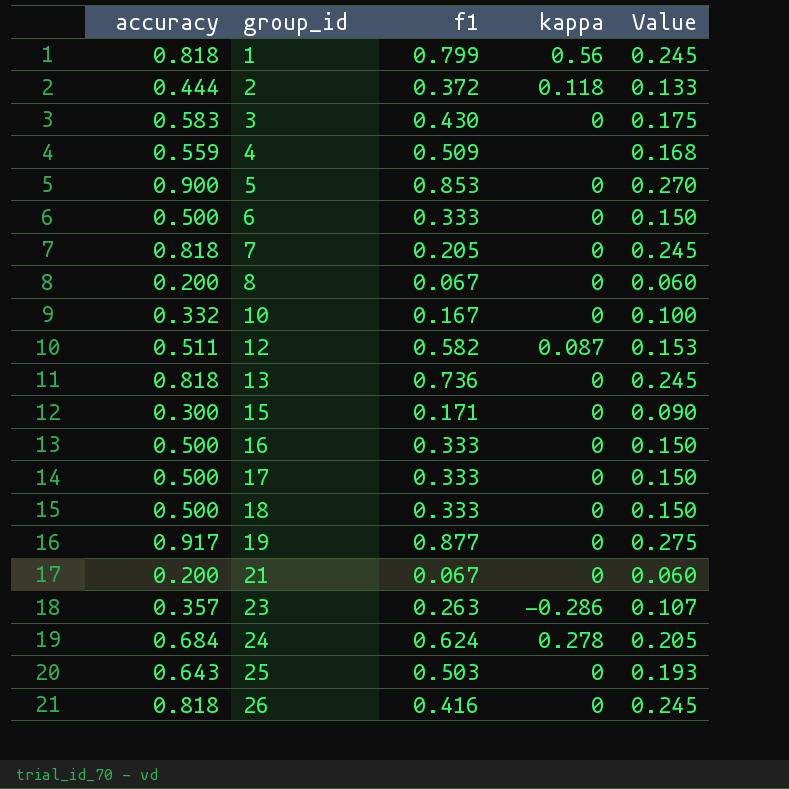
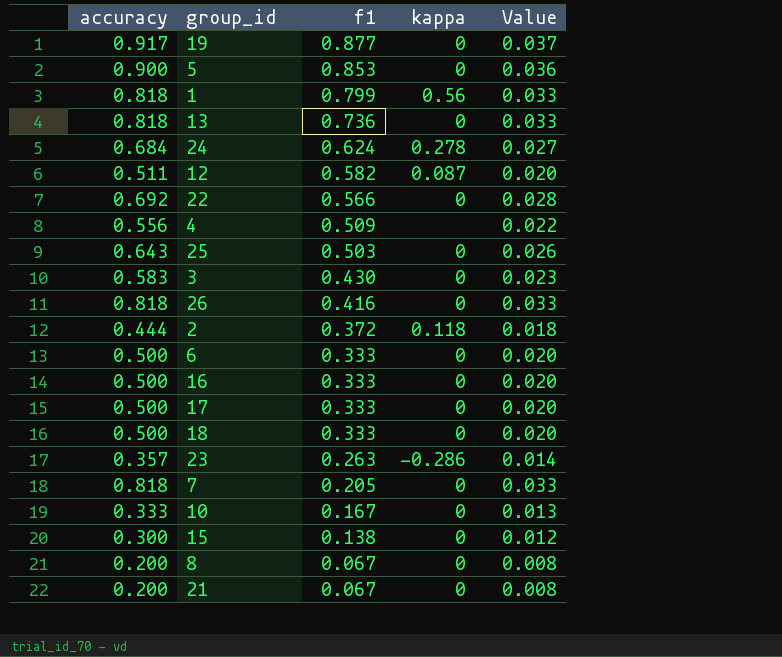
row order: group_id ascending -> f1 descending
column Value | formula: [accuracy] * 0.3 -> [accuracy] * 0.04
row 22: none -> 0.692 | 0.566 | 0 | 0.028
4 | accuracy: 0.559 -> 0.556
10 | accuracy: 0.332 -> 0.333
15 | f1: 0.171 -> 0.138

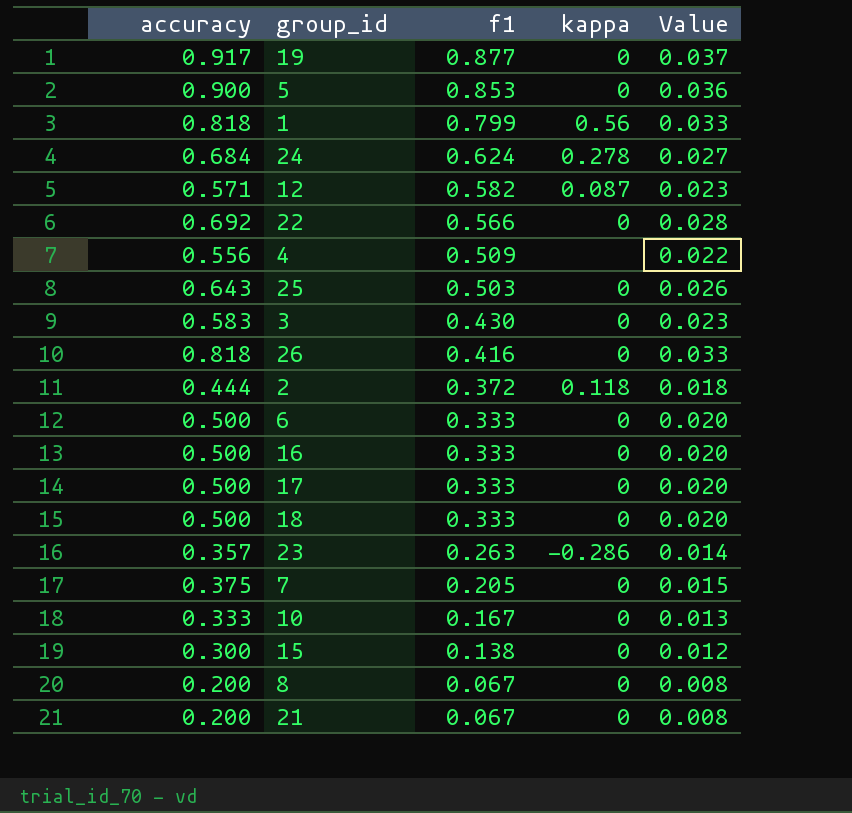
row 13: 0.818 | 0.736 | 0 | 0.033 -> none
12 | accuracy: 0.511 -> 0.571
12 | Value: 0.020 -> 0.023
7 | accuracy: 0.818 -> 0.375
7 | Value: 0.033 -> 0.015

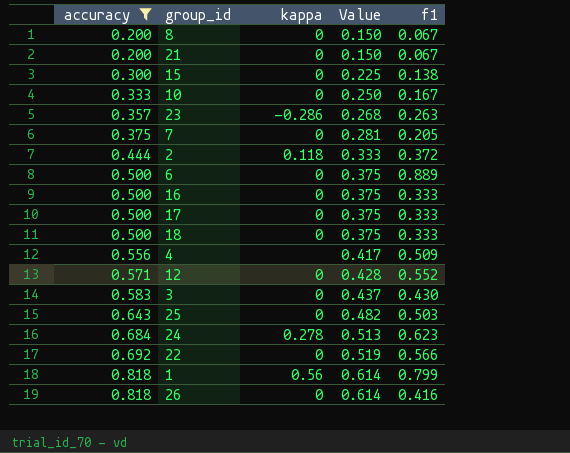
filter: none -> accuracy <= 0.818
row order: f1 descending -> accuracy ascending
column Value | formula: [accuracy] * 0.04 -> [accuracy] * 0.75
column f1 | position: 3 -> 5
6 | f1: 0.333 -> 0.889
12 | kappa: 0.087 -> 0
12 | f1: 0.582 -> 0.552
24 | f1: 0.624 -> 0.623

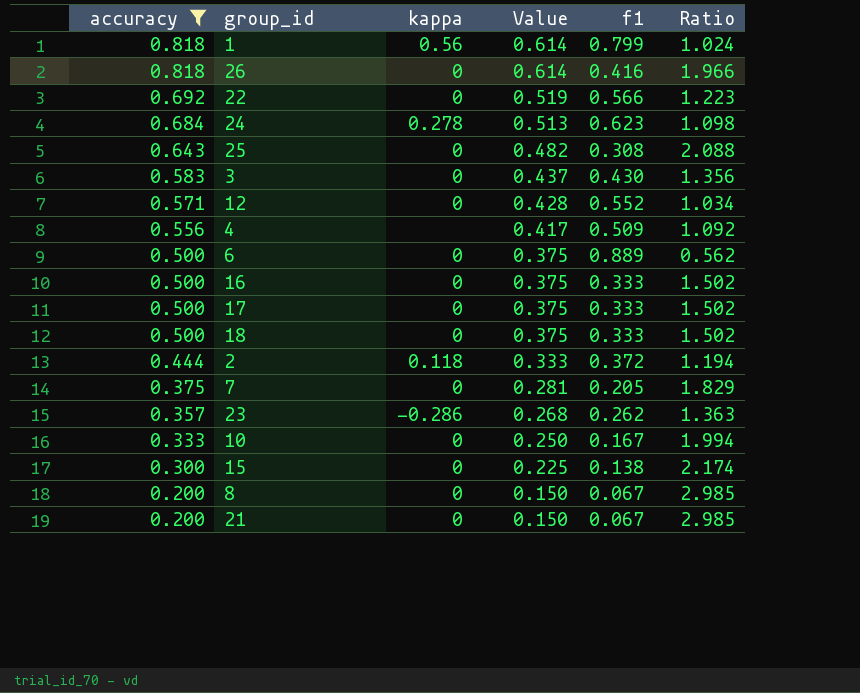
row order: accuracy ascending -> accuracy descending
column Ratio | formula: none -> [accuracy] / [f1]
25 | f1: 0.503 -> 0.308
23 | f1: 0.263 -> 0.262

